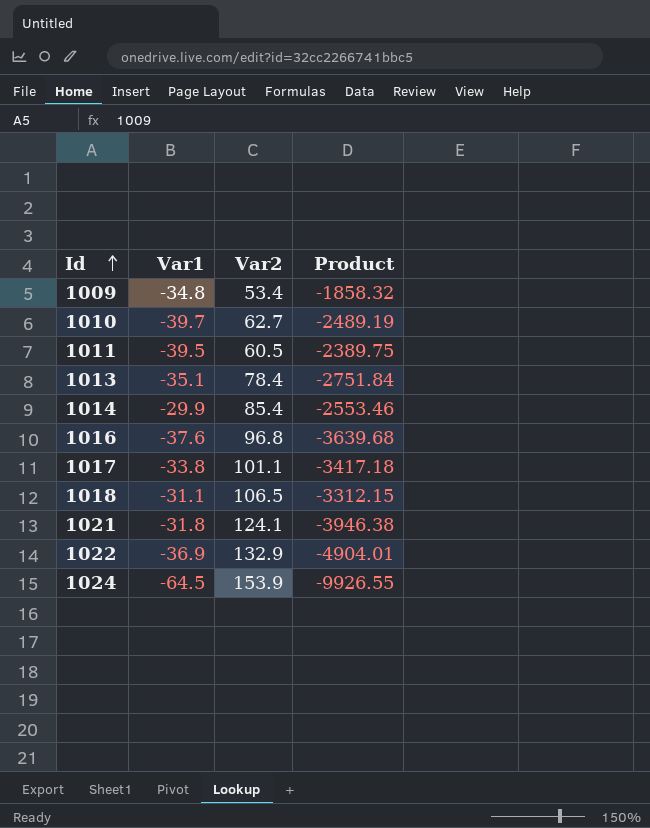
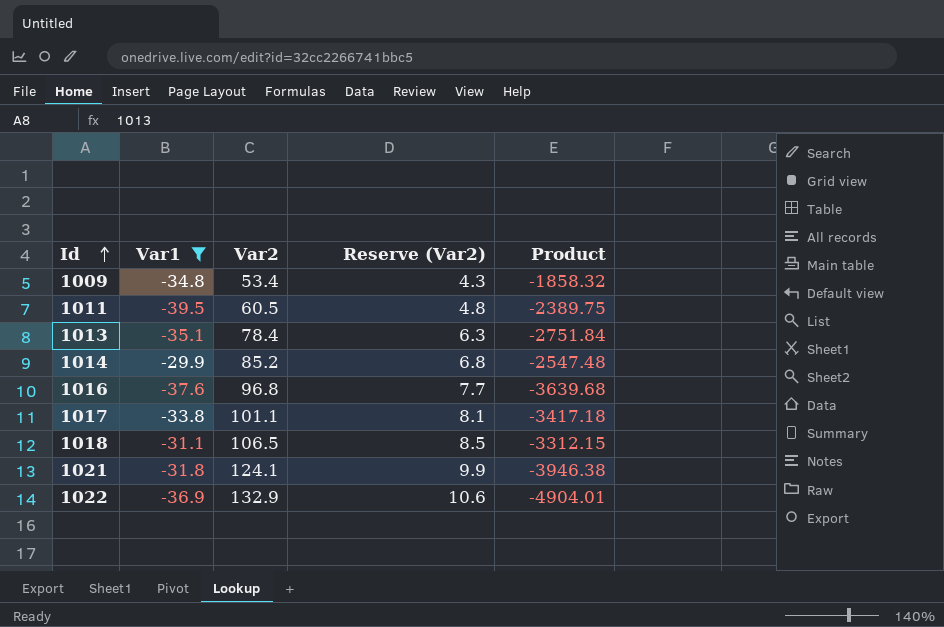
filter: none -> Var1 >= -39.5
column Reserve (Var2) | formula: none -> [Var2] * 0.08
1014 | Var2: 85.4 -> 85.2
1014 | Product: -2553.46 -> -2547.48

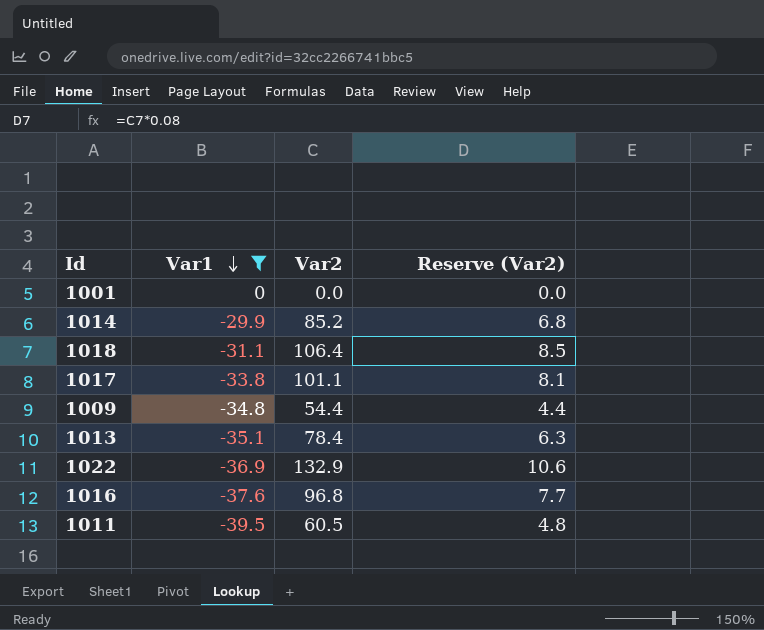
row order: Id ascending -> Var1 descending
column Product | formula: [Var1] * [Var2] -> none
row 1021: -31.8 | 124.1 | 9.9 | -3946.38 -> none
row 1001: none -> 0 | 0.0 | 0.0
1018 | Var2: 106.5 -> 106.4
1009 | Var2: 53.4 -> 54.4
1009 | Reserve (Var2): 4.3 -> 4.4

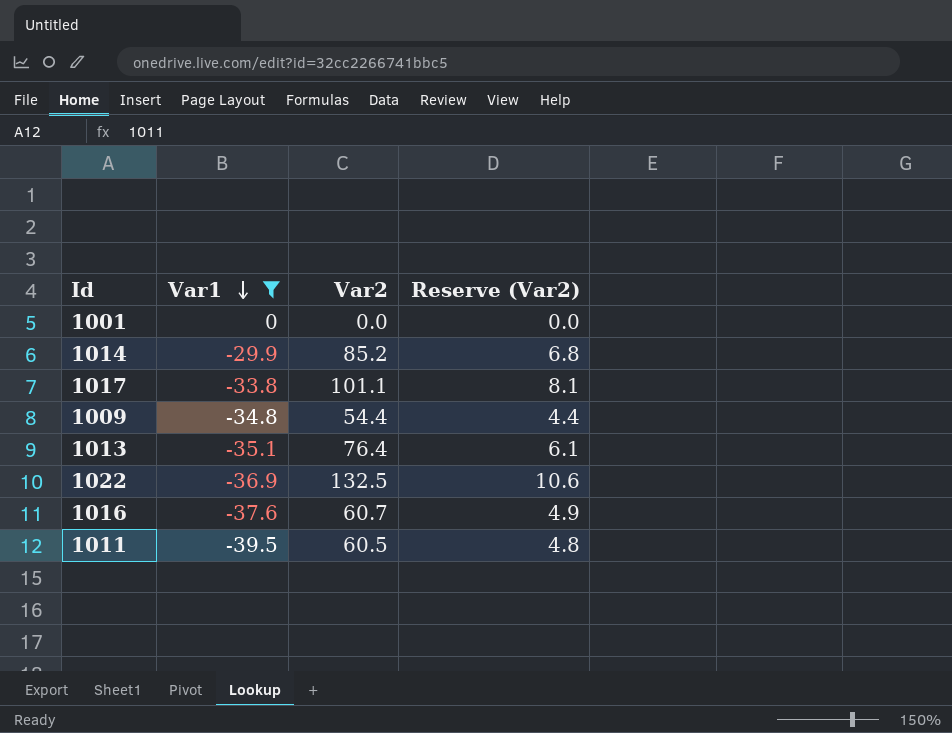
row 1018: -31.1 | 106.4 | 8.5 -> none
1013 | Var2: 78.4 -> 76.4
1013 | Reserve (Var2): 6.3 -> 6.1
1022 | Var2: 132.9 -> 132.5
1016 | Var2: 96.8 -> 60.7
1016 | Reserve (Var2): 7.7 -> 4.9

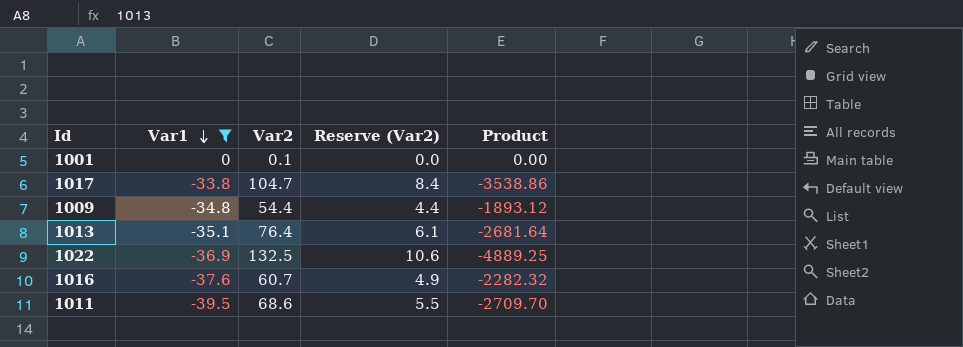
column Product | formula: none -> [Var1] * [Var2]
row 1014: -29.9 | 85.2 | 6.8 -> none
1001 | Var2: 0.0 -> 0.1
1017 | Var2: 101.1 -> 104.7
1017 | Reserve (Var2): 8.1 -> 8.4
1011 | Var2: 60.5 -> 68.6
1011 | Reserve (Var2): 4.8 -> 5.5

